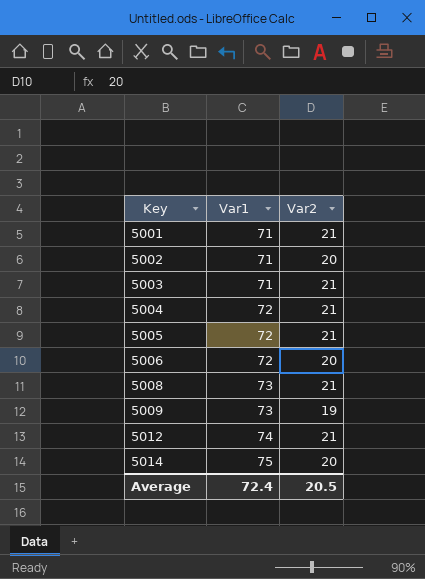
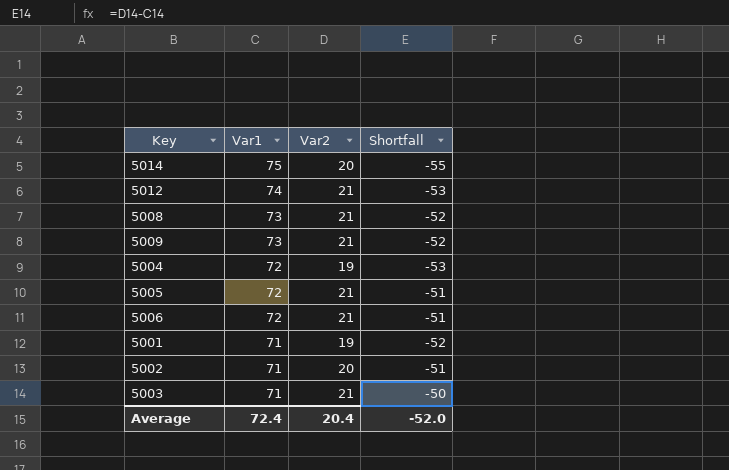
row order: Key ascending -> Var1 descending
column Shortfall | formula: none -> [Var2] - [Var1]
5009 | Var2: 19 -> 21
5004 | Var2: 21 -> 19
5006 | Var2: 20 -> 21
5001 | Var2: 21 -> 19
Average | Var2: 20.5 -> 20.4

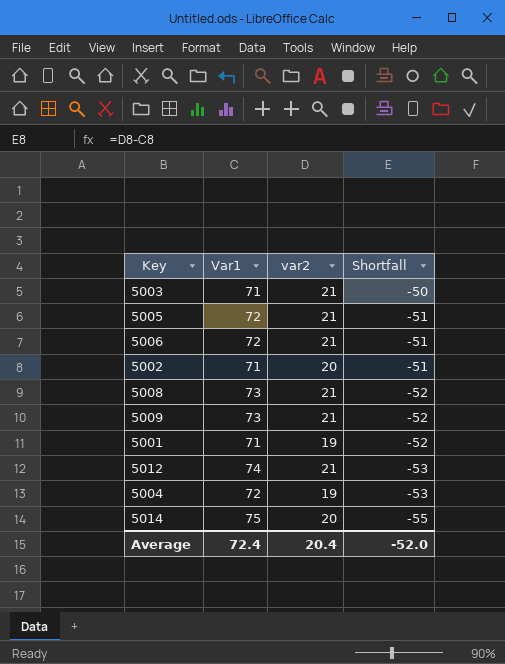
row order: Var1 descending -> Shortfall descending
column name: Var2 -> var2

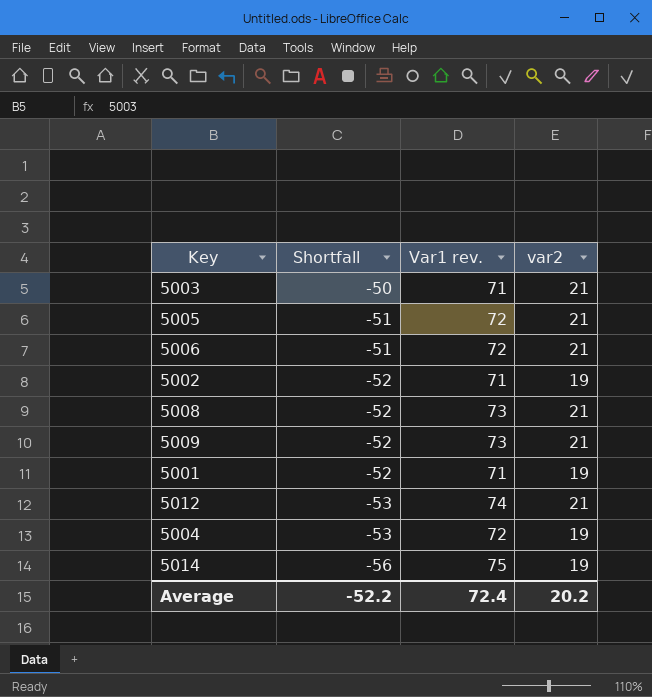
column Shortfall | position: 4 -> 2
column name: Var1 -> Var1 rev.
5002 | Shortfall: -51 -> -52
5002 | var2: 20 -> 19
5014 | Shortfall: -55 -> -56
5014 | var2: 20 -> 19
Average | Shortfall: -52.0 -> -52.2
Average | var2: 20.4 -> 20.2

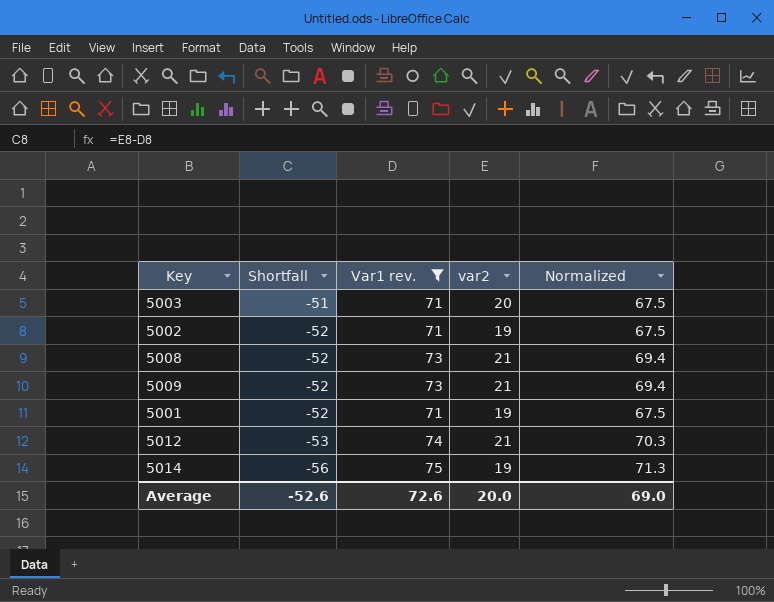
filter: none -> Var1 rev. != 72
column Normalized | formula: none -> [Var1 rev.] * 0.95
5003 | Shortfall: -50 -> -51
5003 | var2: 21 -> 20
Average | Shortfall: -52.2 -> -52.6
Average | Var1 rev.: 72.4 -> 72.6
Average | var2: 20.2 -> 20.0

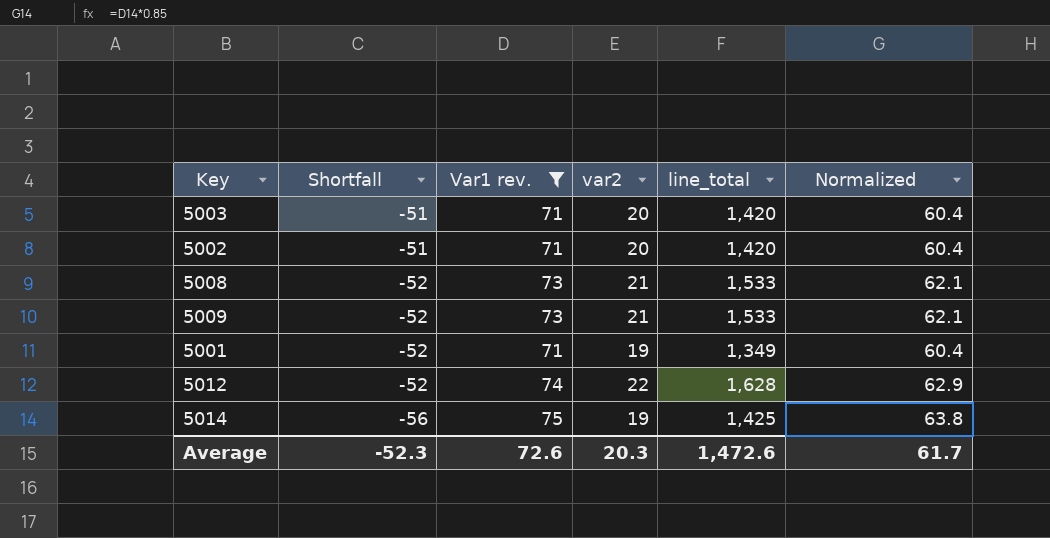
column line_total | formula: none -> [Var1 rev.] * [var2]
column Normalized | formula: [Var1 rev.] * 0.95 -> [Var1 rev.] * 0.85
5002 | Shortfall: -52 -> -51
5002 | var2: 19 -> 20
5012 | Shortfall: -53 -> -52
5012 | var2: 21 -> 22
Average | Shortfall: -52.6 -> -52.3
Average | var2: 20.0 -> 20.3
Average | Normalized: 69.0 -> 61.7

